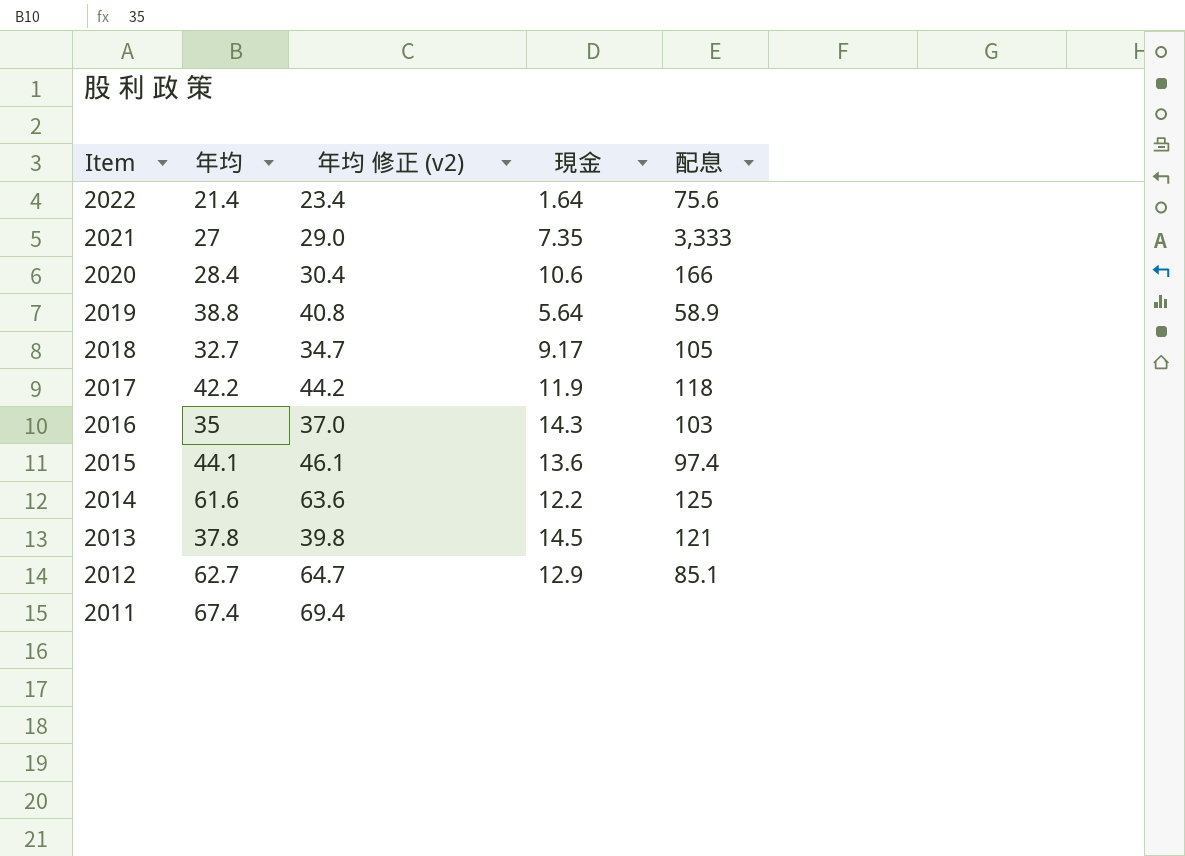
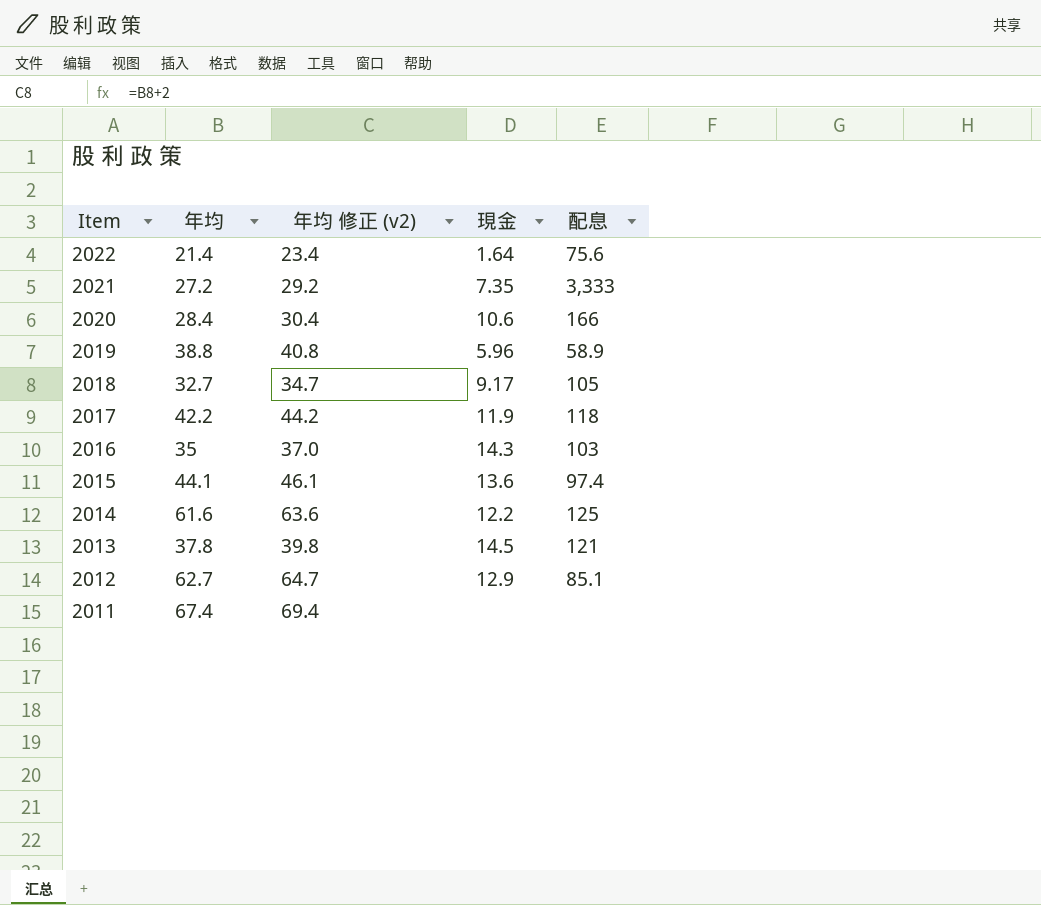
2021 | 年均: 27 -> 27.2
2021 | 年均 修正 (v2): 29.0 -> 29.2
2019 | 現金: 5.64 -> 5.96

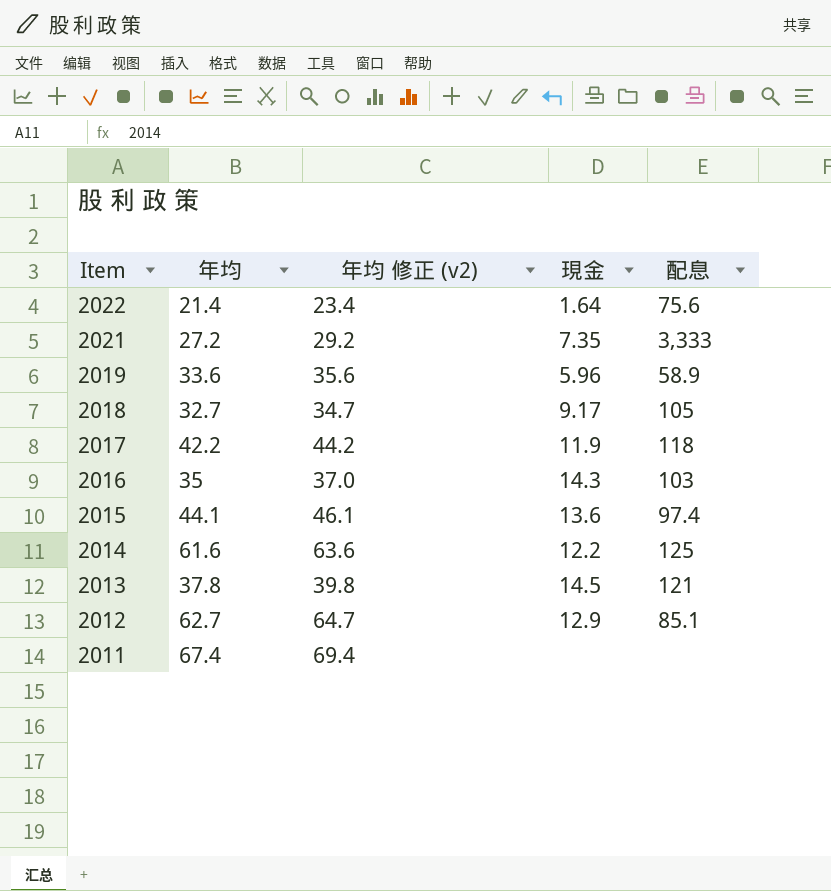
row 2020: 28.4 | 30.4 | 10.6 | 166 -> none
2019 | 年均: 38.8 -> 33.6
2019 | 年均 修正 (v2): 40.8 -> 35.6

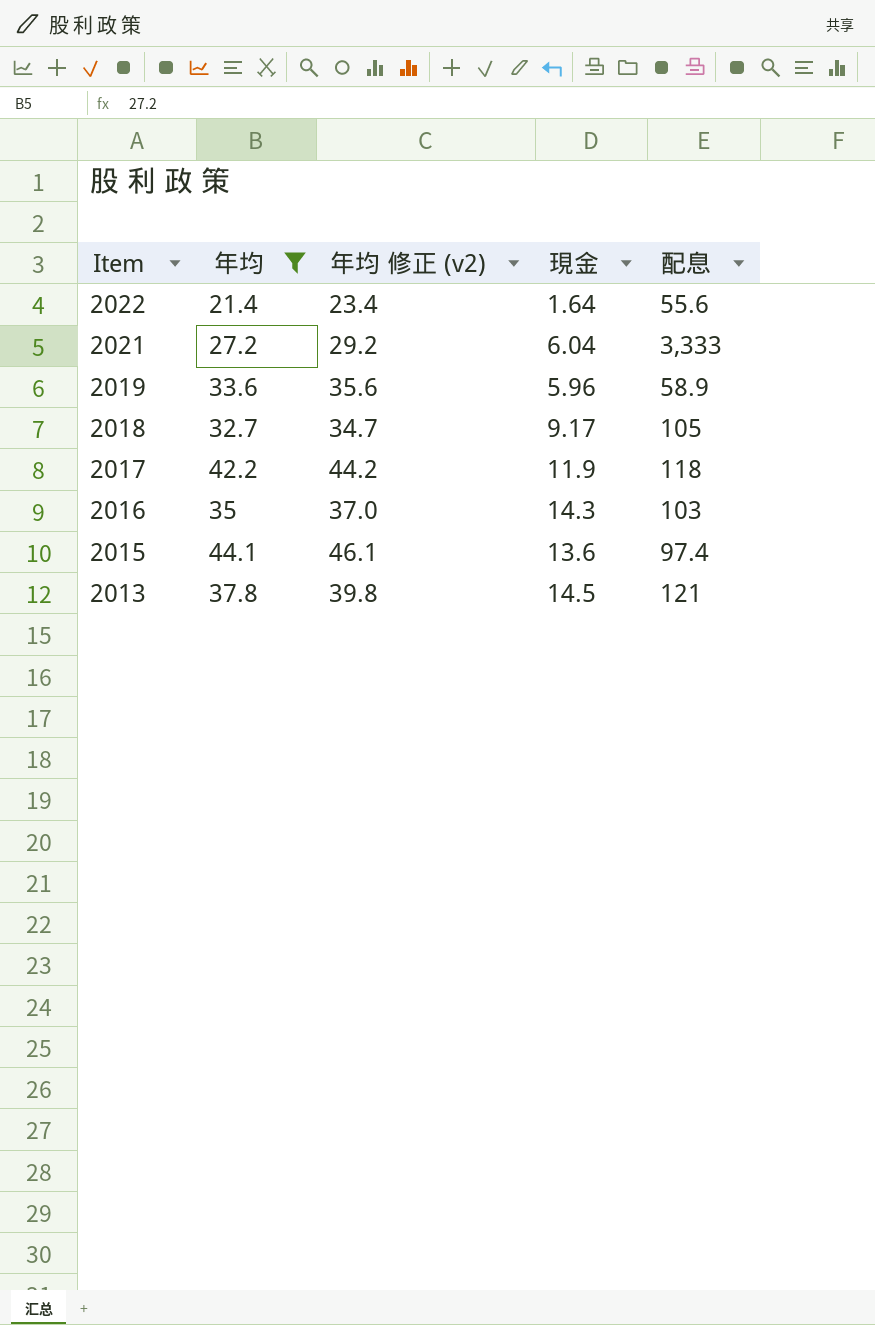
filter: none -> 年均 <= 44.1
2022 | 配息: 75.6 -> 55.6
2021 | 現金: 7.35 -> 6.04

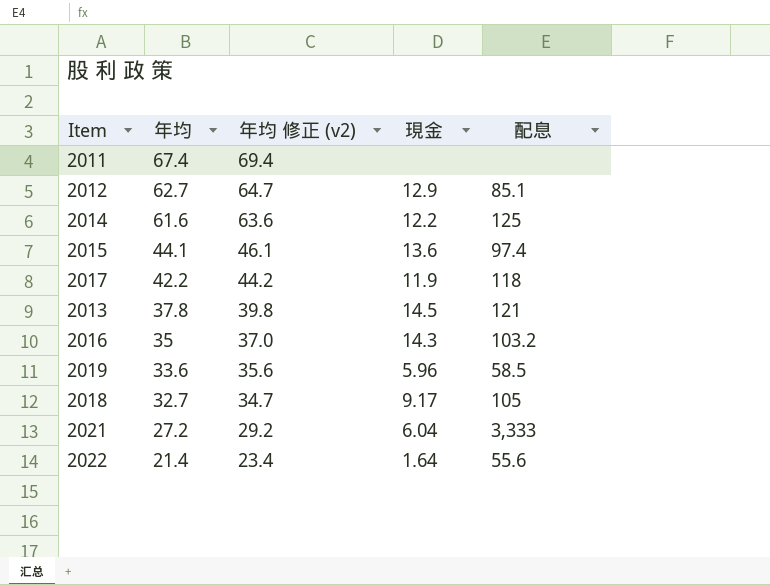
filter: 年均 <= 44.1 -> none
row order: Item descending -> 年均 descending
2016 | 配息: 103 -> 103.2
2019 | 配息: 58.9 -> 58.5

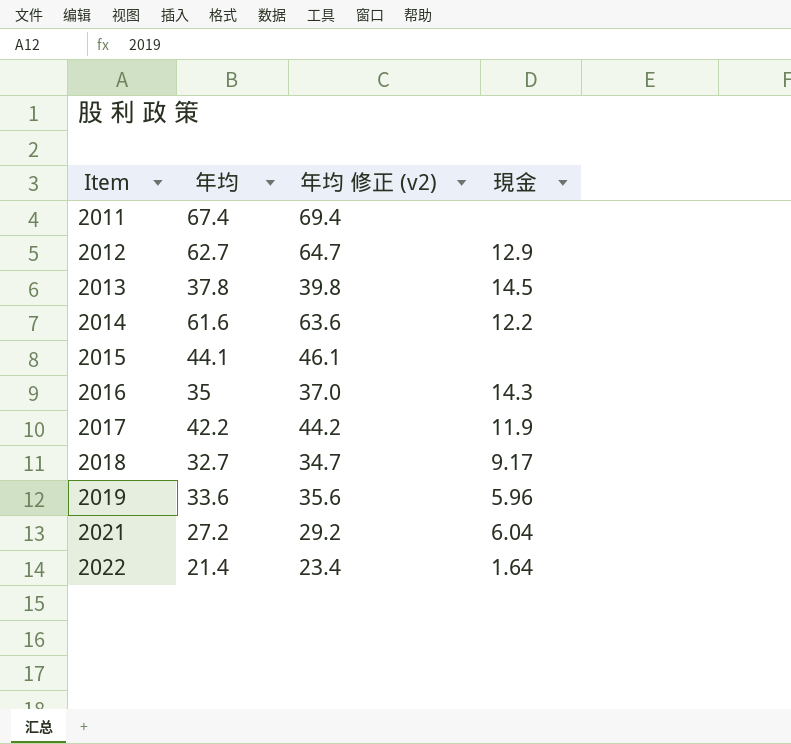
row order: 年均 descending -> Item ascending
column 配息 | position: 5 -> none
2015 | 現金: 13.6 -> none

